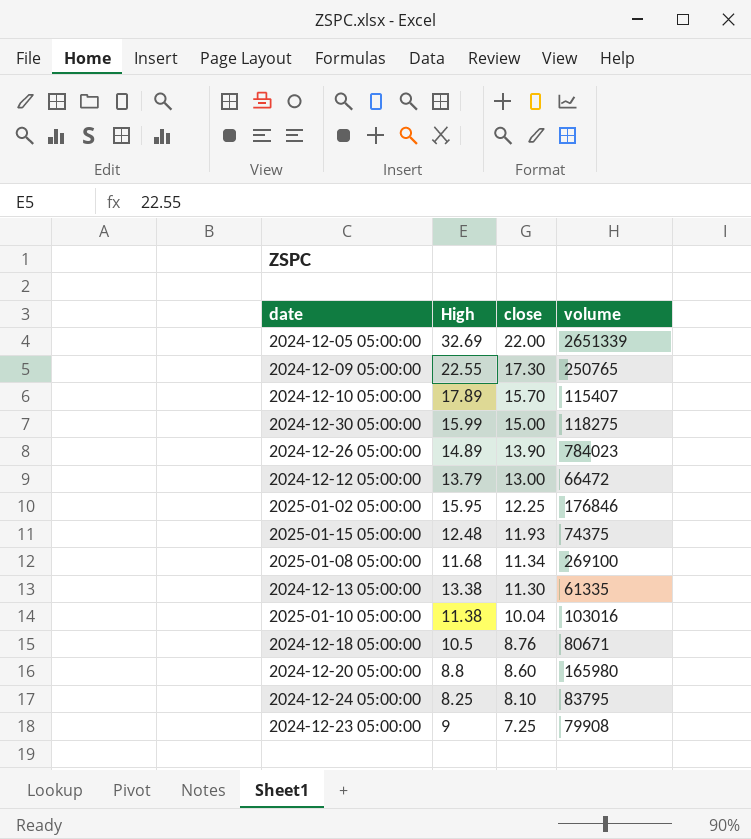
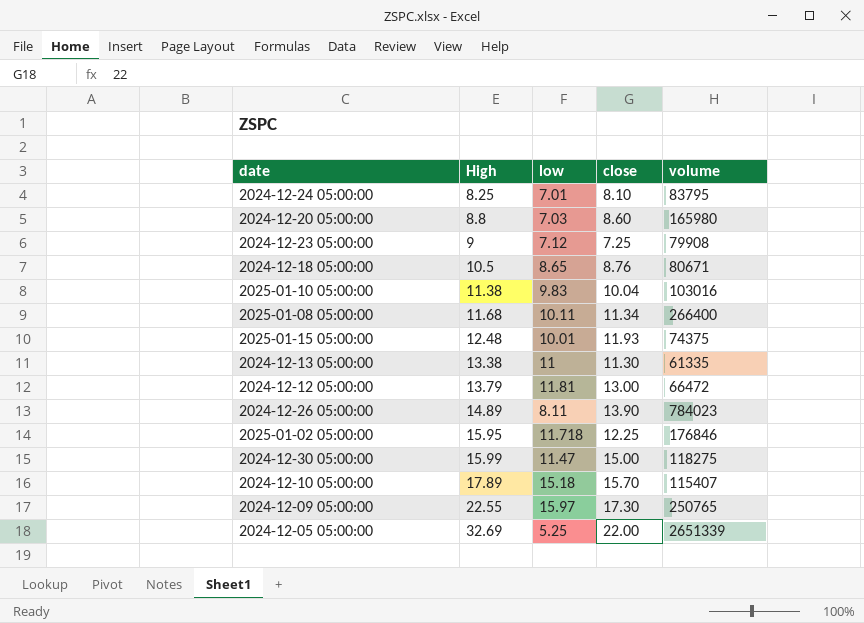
row order: close descending -> High ascending
column low | position: none -> 3
2025-01-08 05:00:00 | volume: 269100 -> 266400

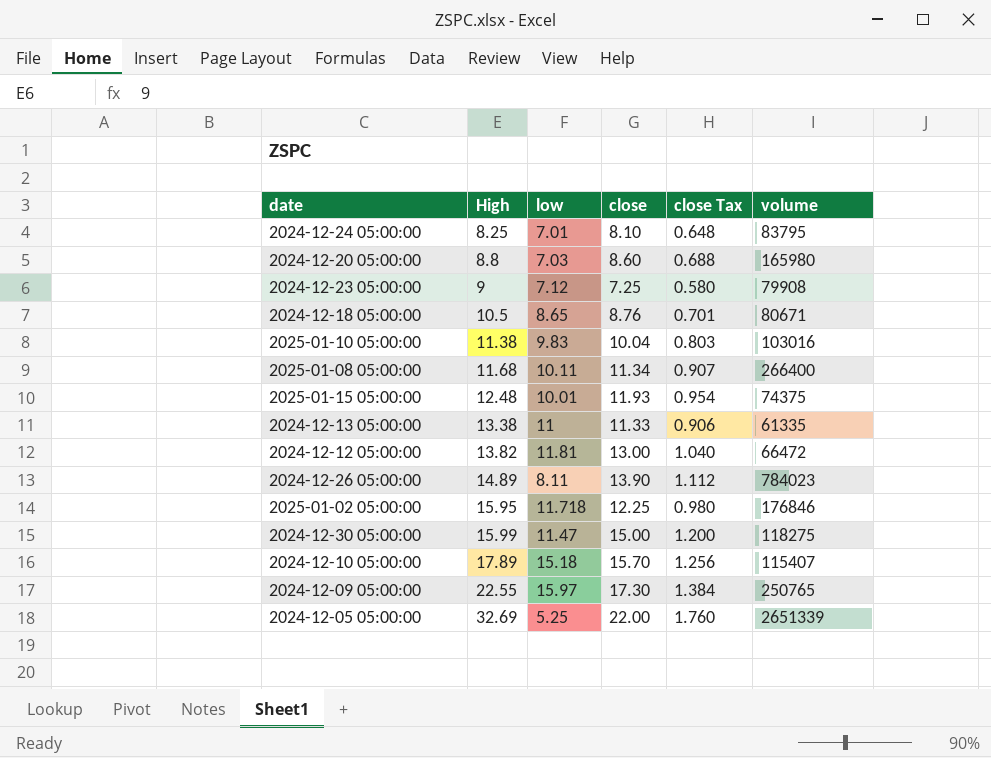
column close Tax | formula: none -> [close] * 0.08
2024-12-13 05:00:00 | close: 11.30 -> 11.33
2024-12-12 05:00:00 | High: 13.79 -> 13.82

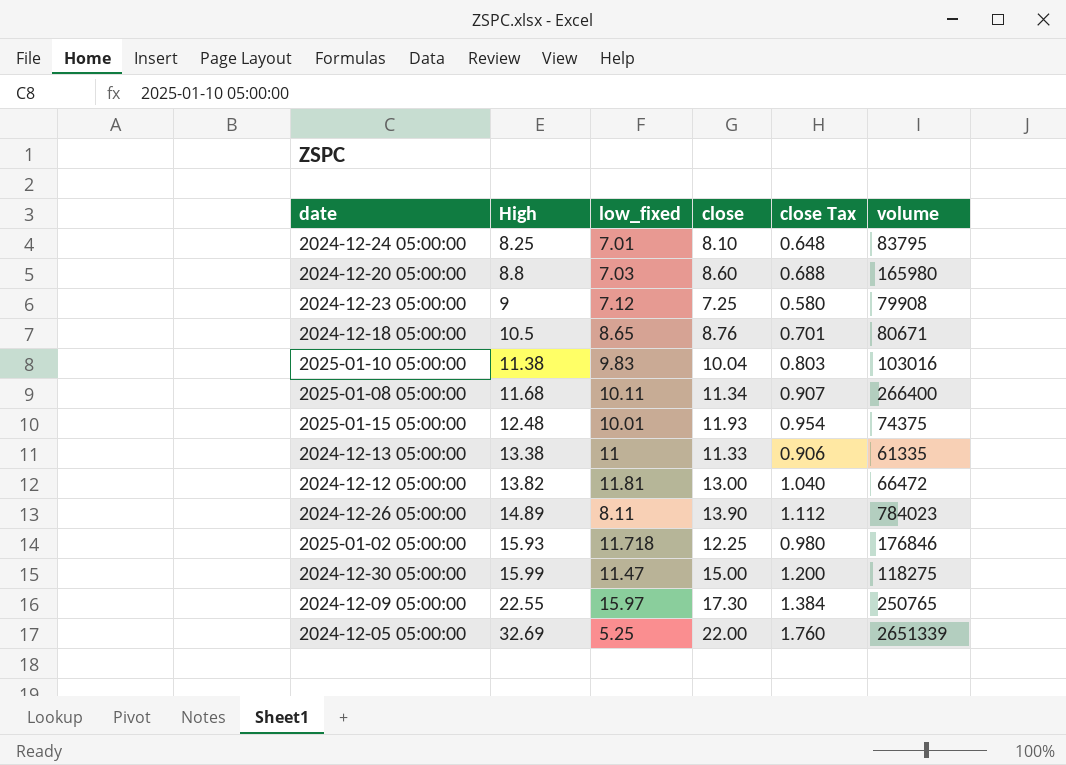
column name: low -> low_fixed
row 2024-12-10 05:00:00: 17.89 | 15.18 | 15.70 | 1.256 | 115407 -> none
2025-01-02 05:00:00 | High: 15.95 -> 15.93

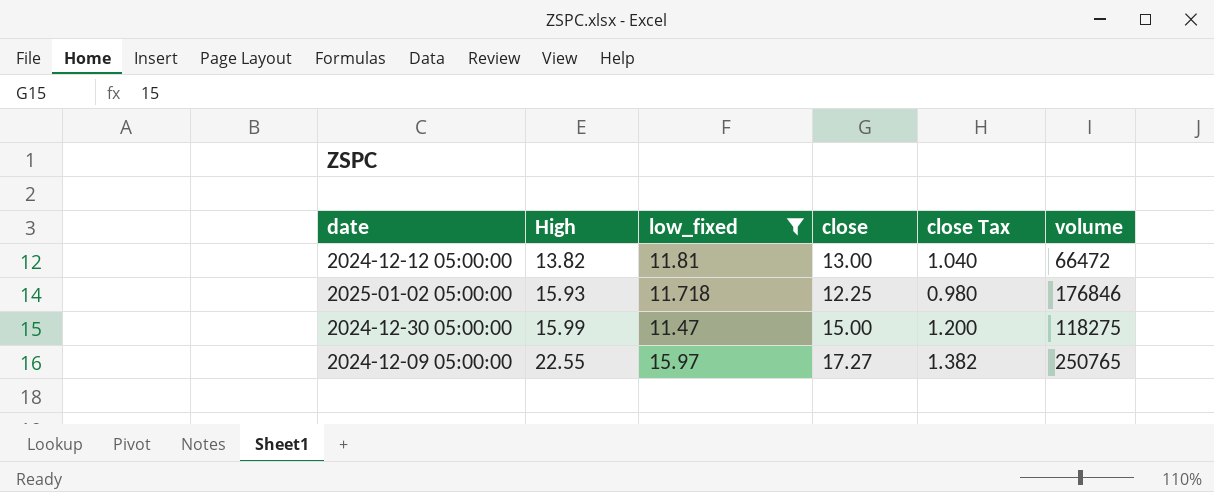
filter: none -> low_fixed >= 11.47
2024-12-09 05:00:00 | close: 17.30 -> 17.27
2024-12-09 05:00:00 | close Tax: 1.384 -> 1.382

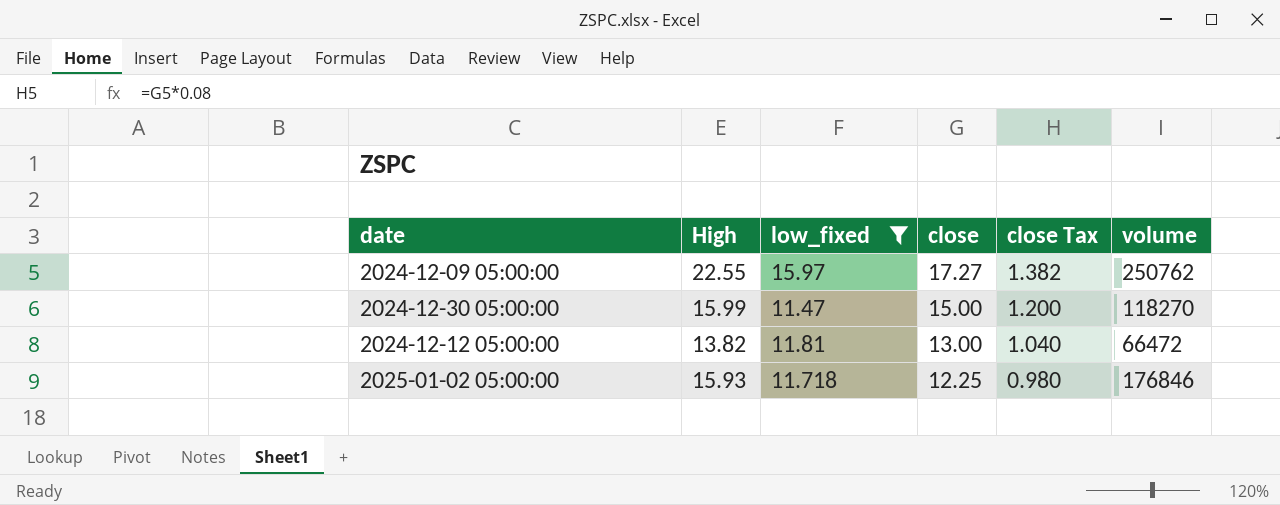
row order: High ascending -> close descending
2024-12-09 05:00:00 | volume: 250765 -> 250762
2024-12-30 05:00:00 | volume: 118275 -> 118270

